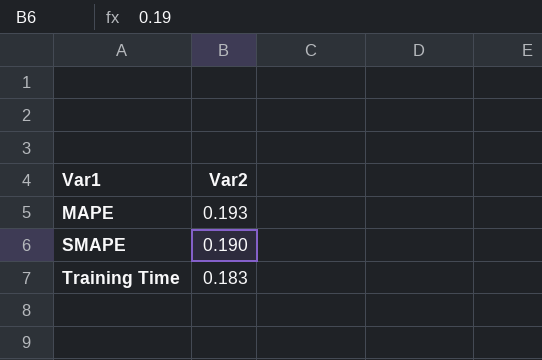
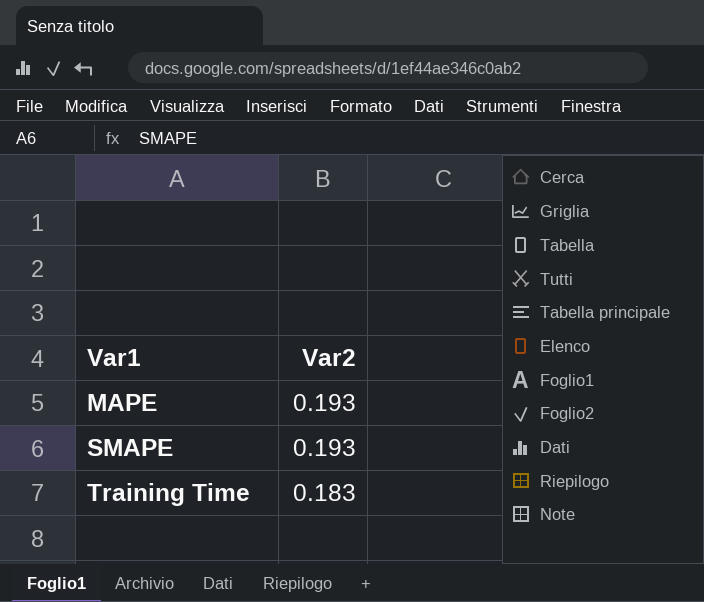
SMAPE | Var2: 0.190 -> 0.193

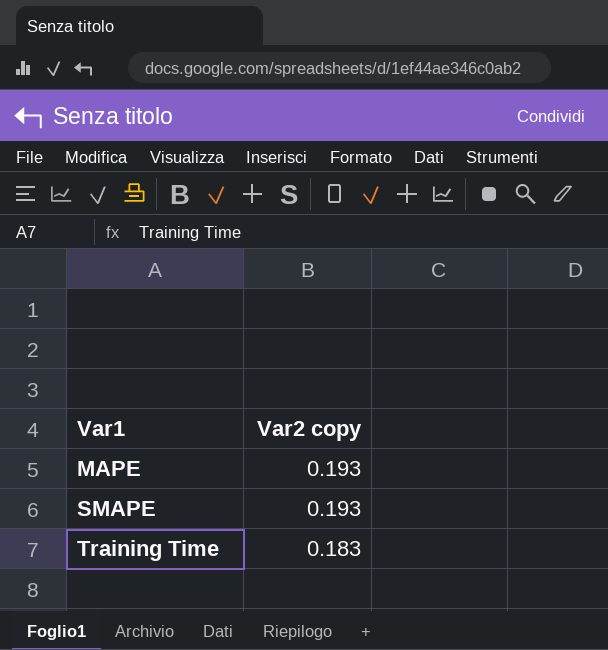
column name: Var2 -> Var2 copy

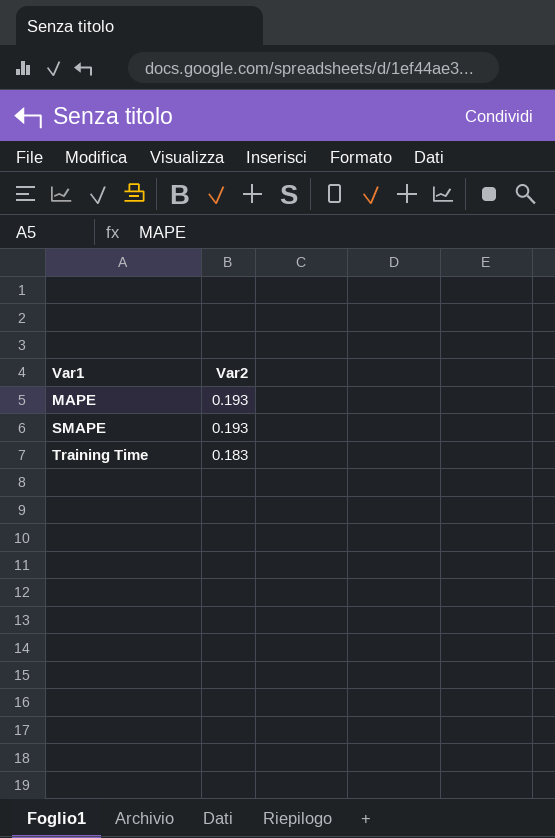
column name: Var2 copy -> Var2

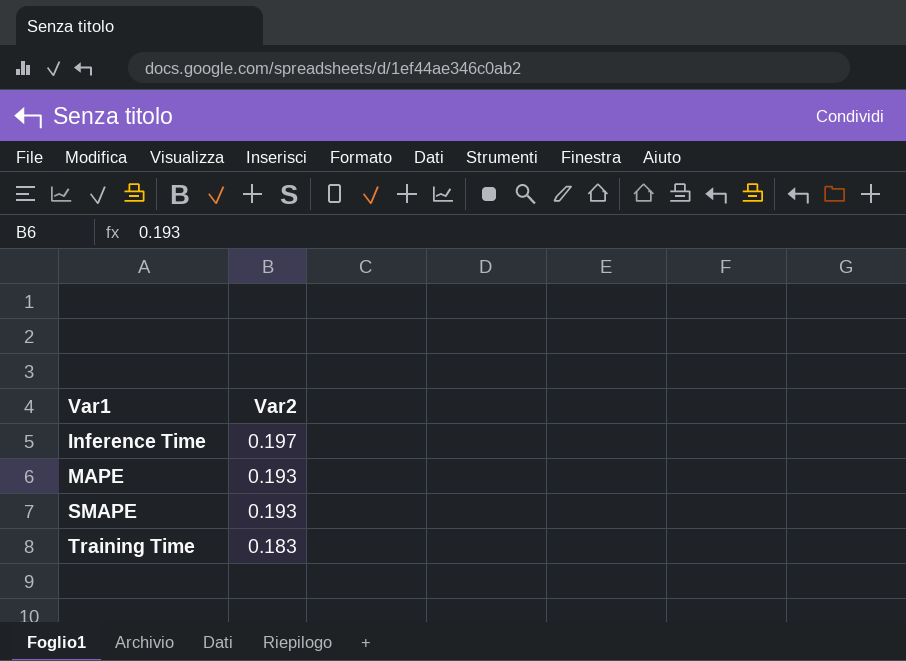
row Inference Time: none -> 0.197

